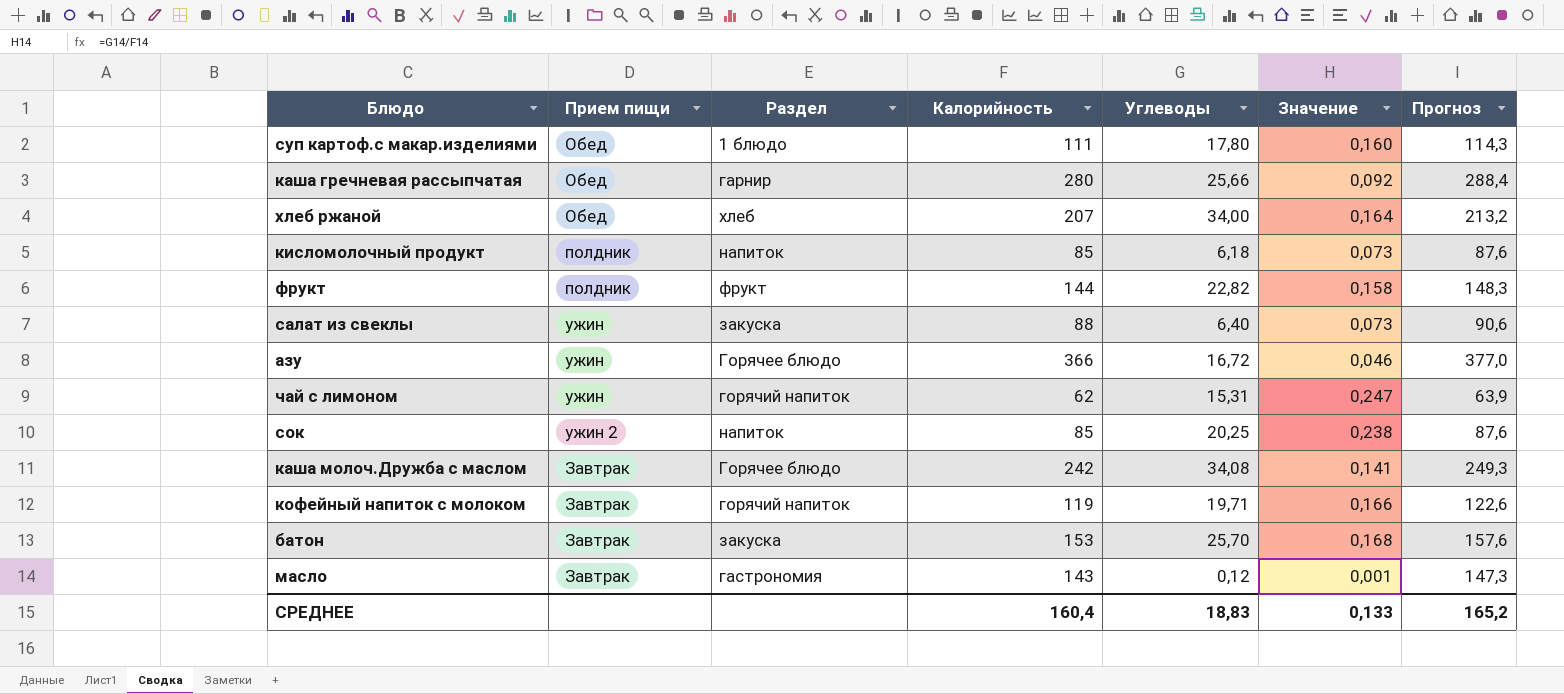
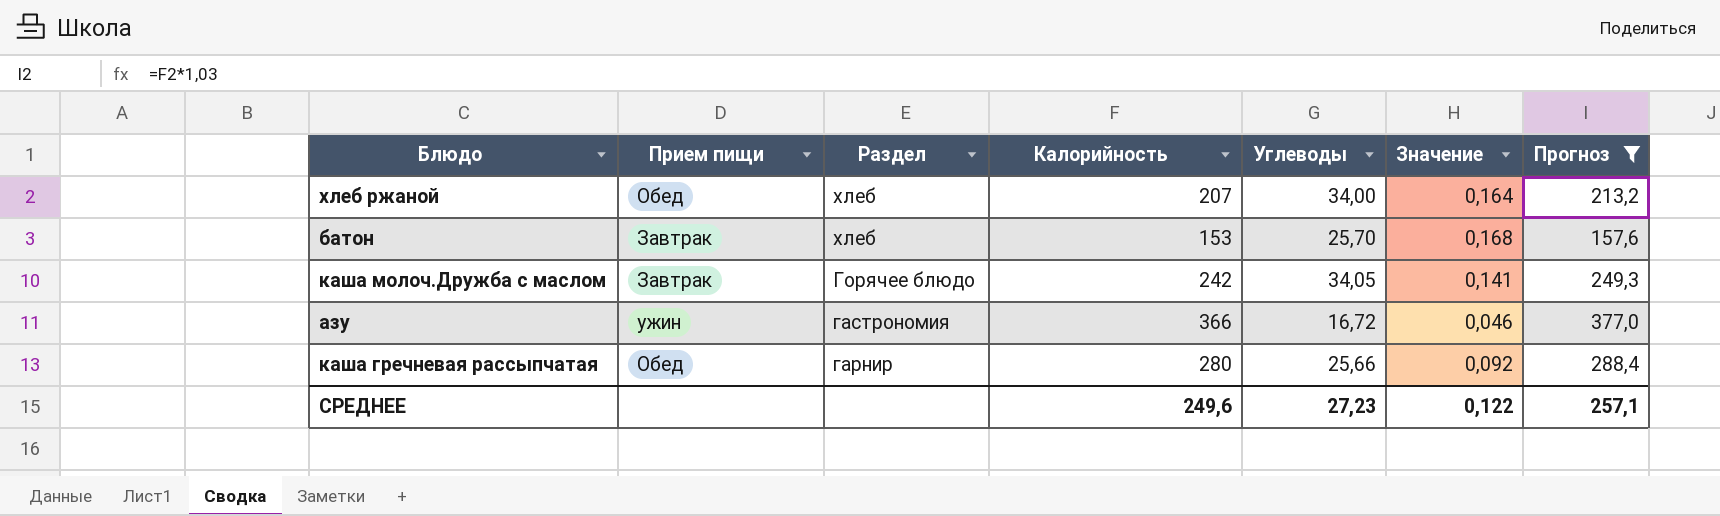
filter: none -> Прогноз >= 157,6
row order: none -> Раздел descending
батон | Раздел: закуска -> хлеб
каша молоч.Дружба с маслом | Углеводы: 34,08 -> 34,05
азу | Раздел: Горячее блюдо -> гастрономия
СРЕДНЕЕ | Калорийность: 160,4 -> 249,6
СРЕДНЕЕ | Углеводы: 18,83 -> 27,23
СРЕДНЕЕ | Значение: 0,133 -> 0,122
СРЕДНЕЕ | Прогноз: 165,2 -> 257,1

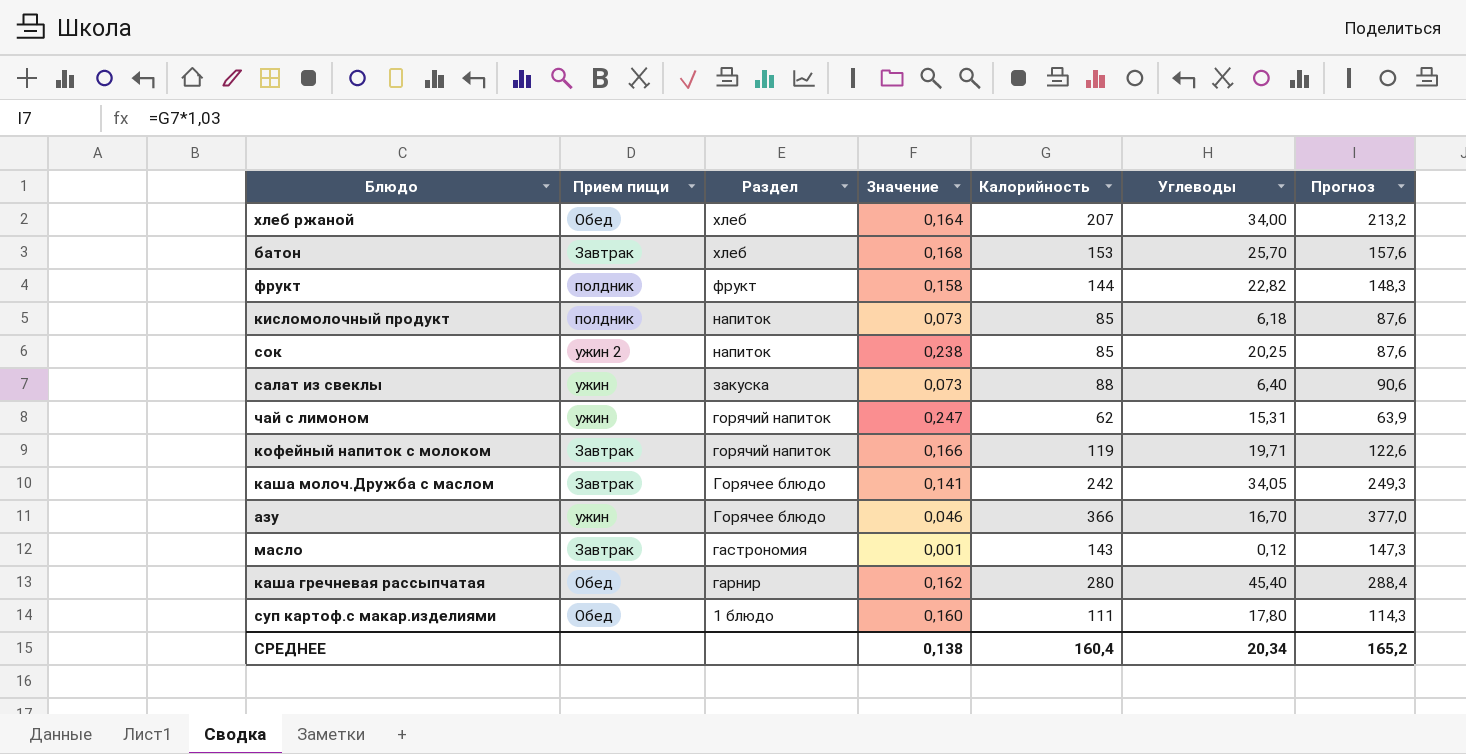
filter: Прогноз >= 157,6 -> none
column Значение | position: 6 -> 4
азу | Раздел: гастрономия -> Горячее блюдо
азу | Углеводы: 16,72 -> 16,70
каша гречневая рассыпчатая | Значение: 0,092 -> 0,162
каша гречневая рассыпчатая | Углеводы: 25,66 -> 45,40
СРЕДНЕЕ | Значение: 0,122 -> 0,138
СРЕДНЕЕ | Калорийность: 249,6 -> 160,4
СРЕДНЕЕ | Углеводы: 27,23 -> 20,34
СРЕДНЕЕ | Прогноз: 257,1 -> 165,2

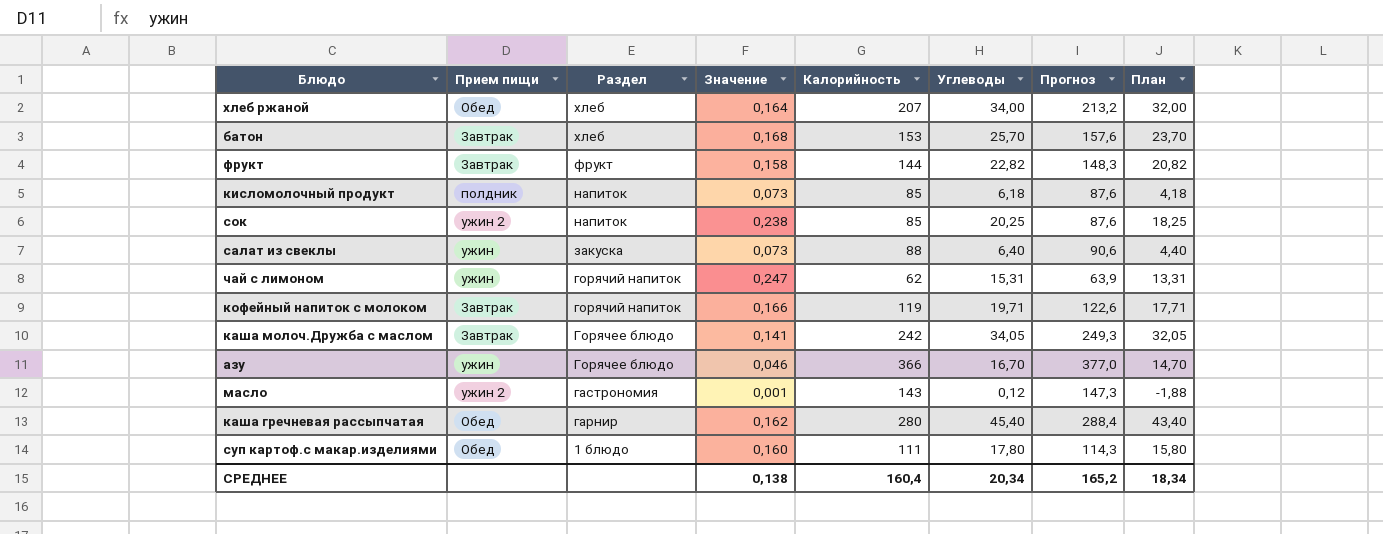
column План | formula: none -> [Углеводы] - 2
фрукт | Прием пищи: полдник -> Завтрак
масло | Прием пищи: Завтрак -> ужин 2

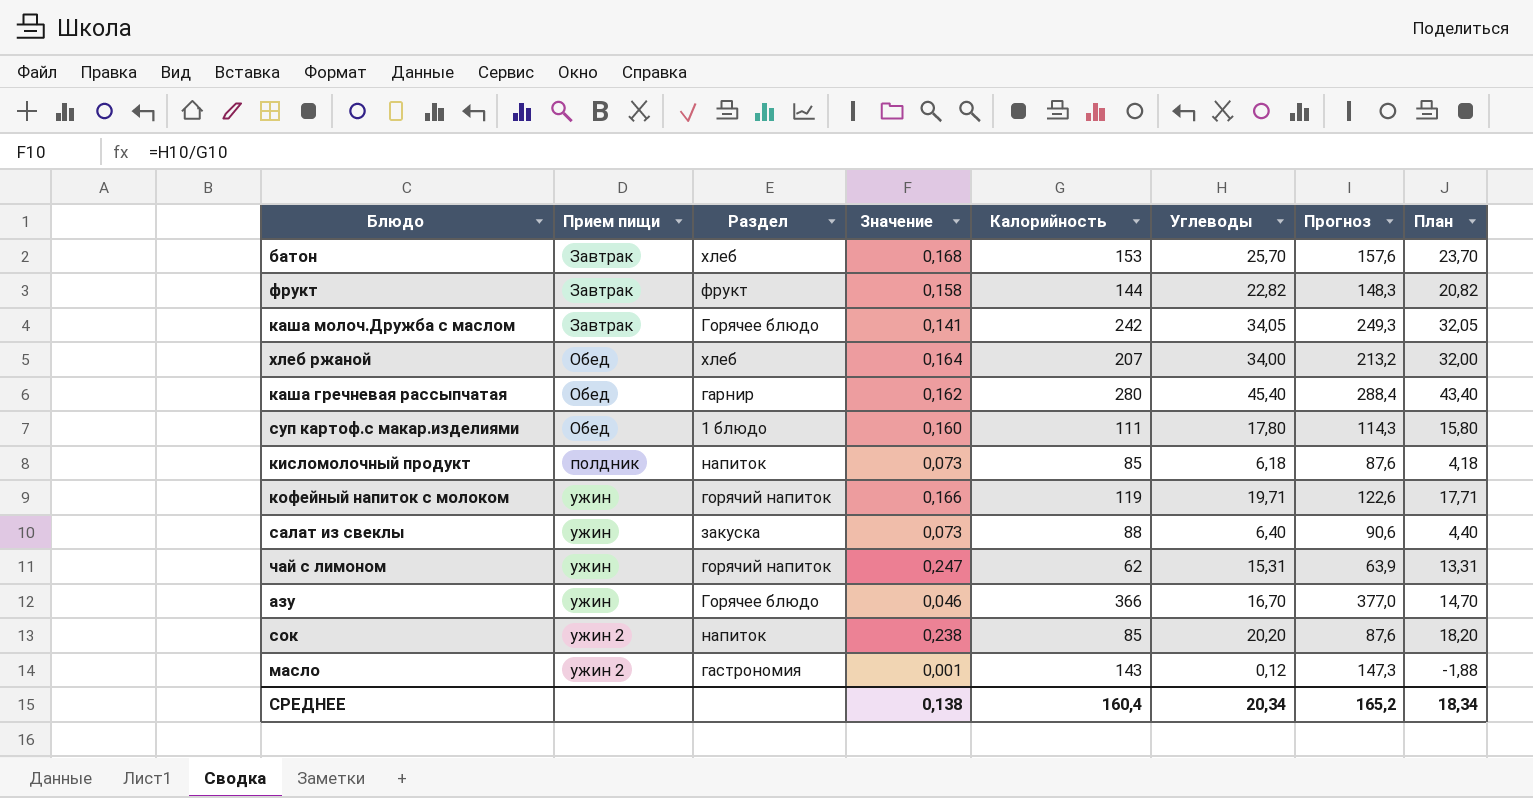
row order: Раздел descending -> Прием пищи ascending
кофейный напиток с молоком | Прием пищи: Завтрак -> ужин
сок | Углеводы: 20,25 -> 20,20
сок | План: 18,25 -> 18,20

